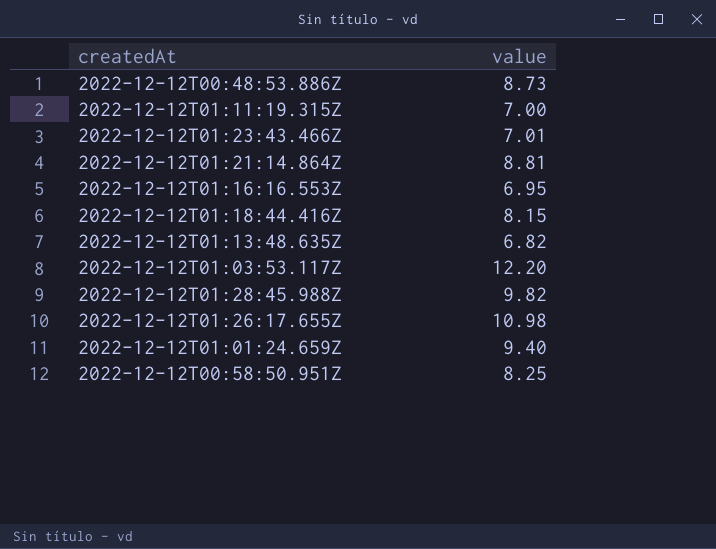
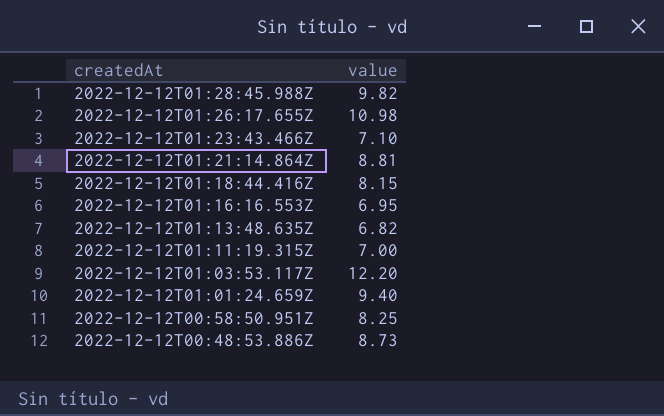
row order: none -> createdAt descending
2022-12-12T01:23:43.466Z | value: 7.01 -> 7.10

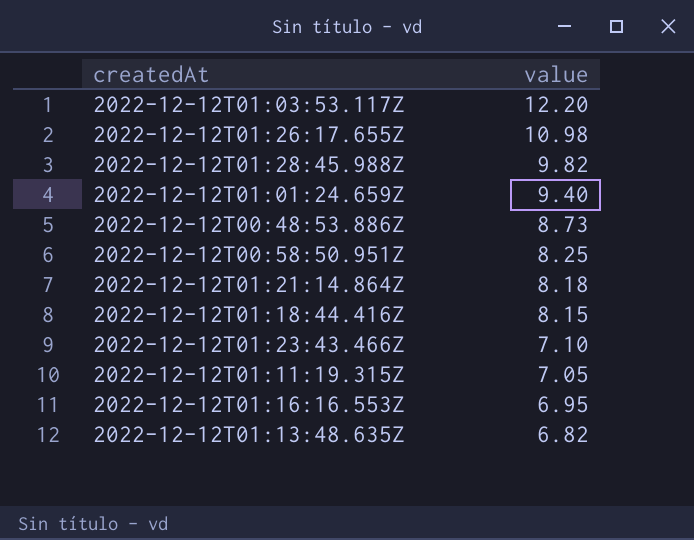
row order: createdAt descending -> value descending
2022-12-12T01:21:14.864Z | value: 8.81 -> 8.18
2022-12-12T01:11:19.315Z | value: 7.00 -> 7.05

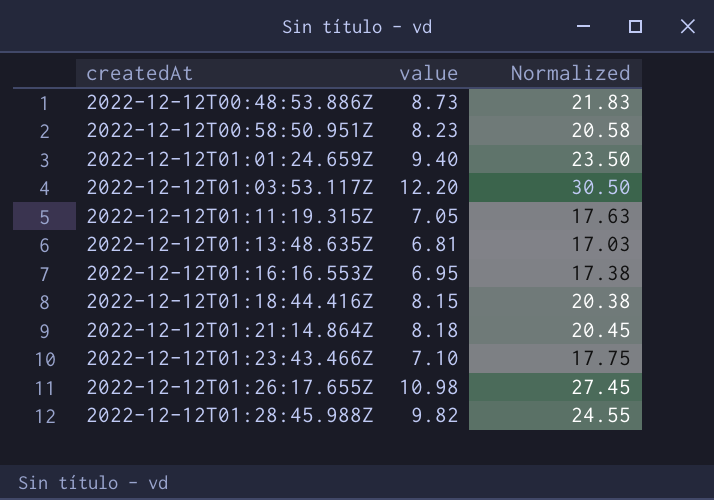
row order: value descending -> createdAt ascending
column Normalized | formula: none -> [value] * 2.5
2022-12-12T00:58:50.951Z | value: 8.25 -> 8.23
2022-12-12T01:13:48.635Z | value: 6.82 -> 6.81

